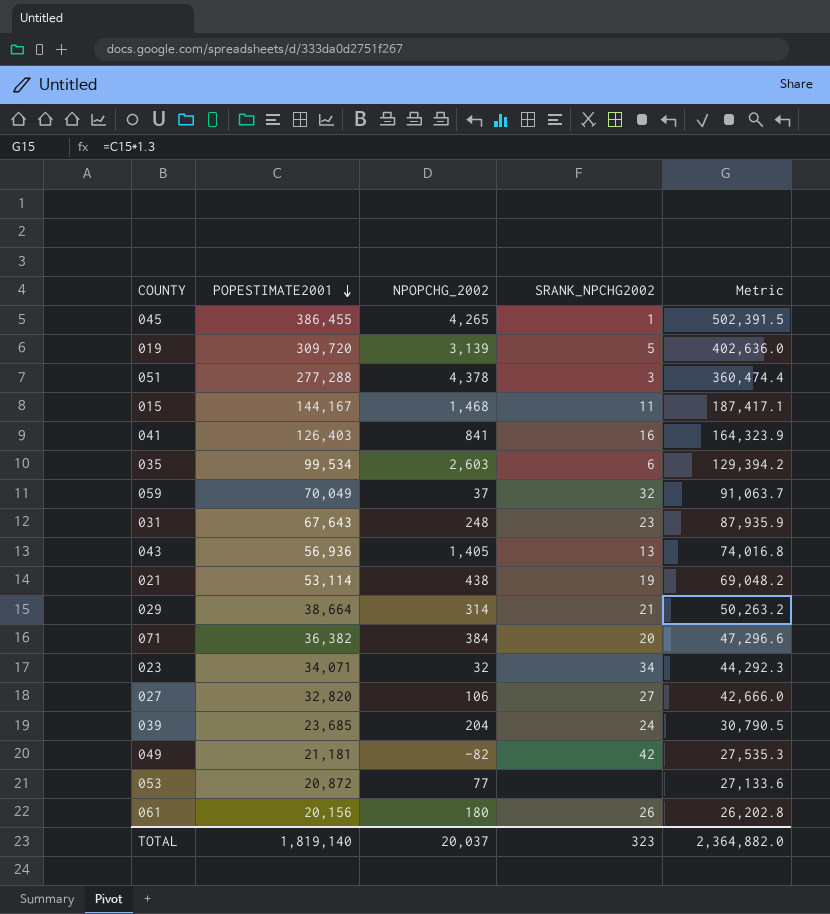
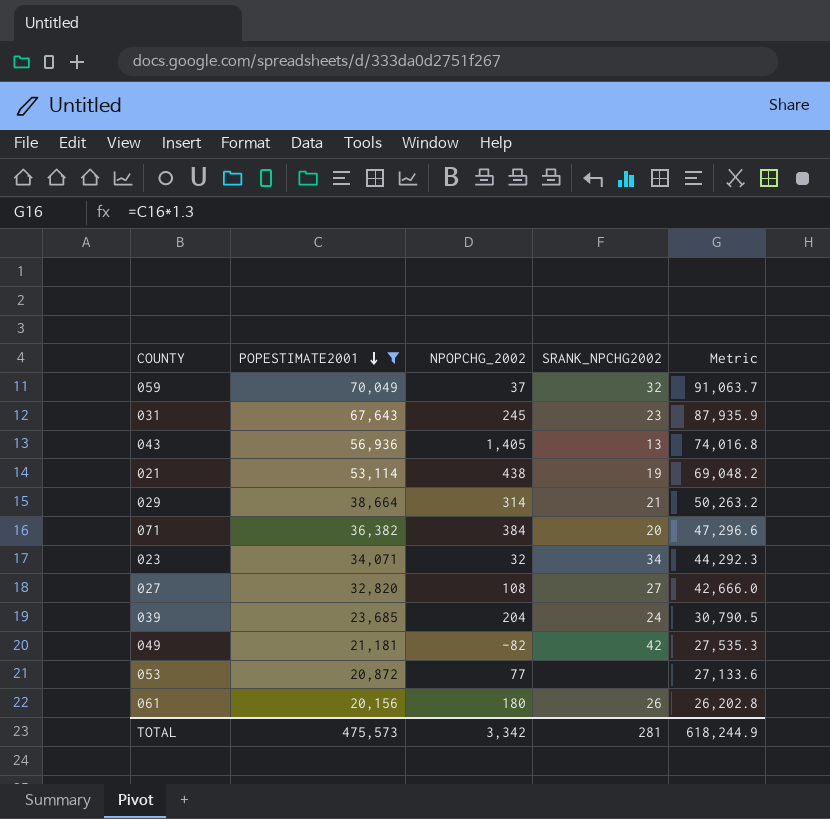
filter: none -> POPESTIMATE2001 <= 70,049
031 | NPOPCHG_2002: 248 -> 245
027 | NPOPCHG_2002: 106 -> 108
TOTAL | POPESTIMATE2001: 1,819,140 -> 475,573
TOTAL | NPOPCHG_2002: 20,037 -> 3,342
TOTAL | SRANK_NPCHG2002: 323 -> 281
TOTAL | Metric: 2,364,882.0 -> 618,244.9

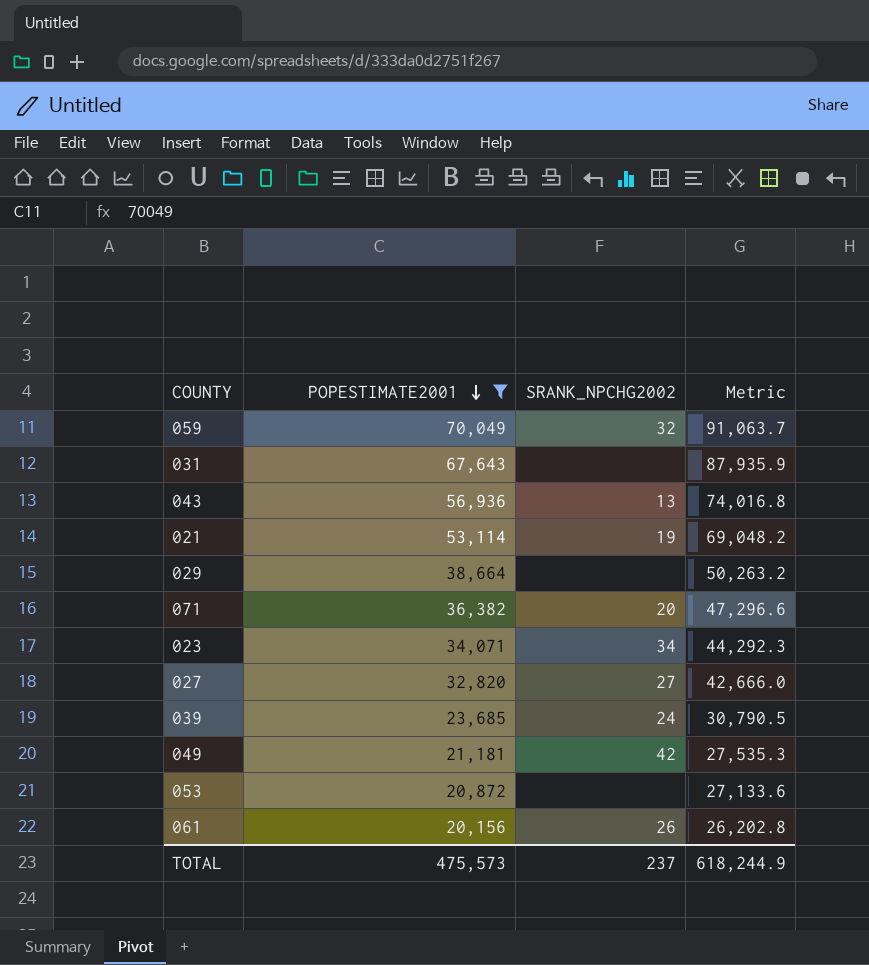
column NPOPCHG_2002 | position: 3 -> none
031 | SRANK_NPCHG2002: 23 -> none
029 | SRANK_NPCHG2002: 21 -> none
TOTAL | SRANK_NPCHG2002: 281 -> 237

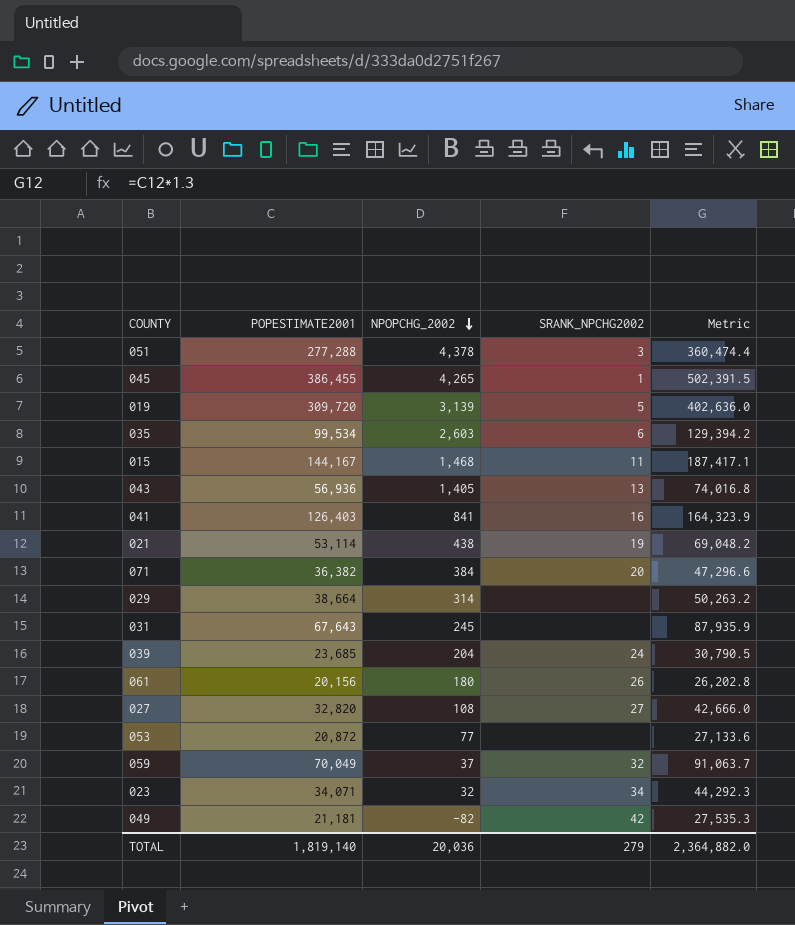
filter: POPESTIMATE2001 <= 70,049 -> none
row order: POPESTIMATE2001 descending -> NPOPCHG_2002 descending
column NPOPCHG_2002 | position: none -> 3
TOTAL | POPESTIMATE2001: 475,573 -> 1,819,140
TOTAL | SRANK_NPCHG2002: 237 -> 279
TOTAL | Metric: 618,244.9 -> 2,364,882.0

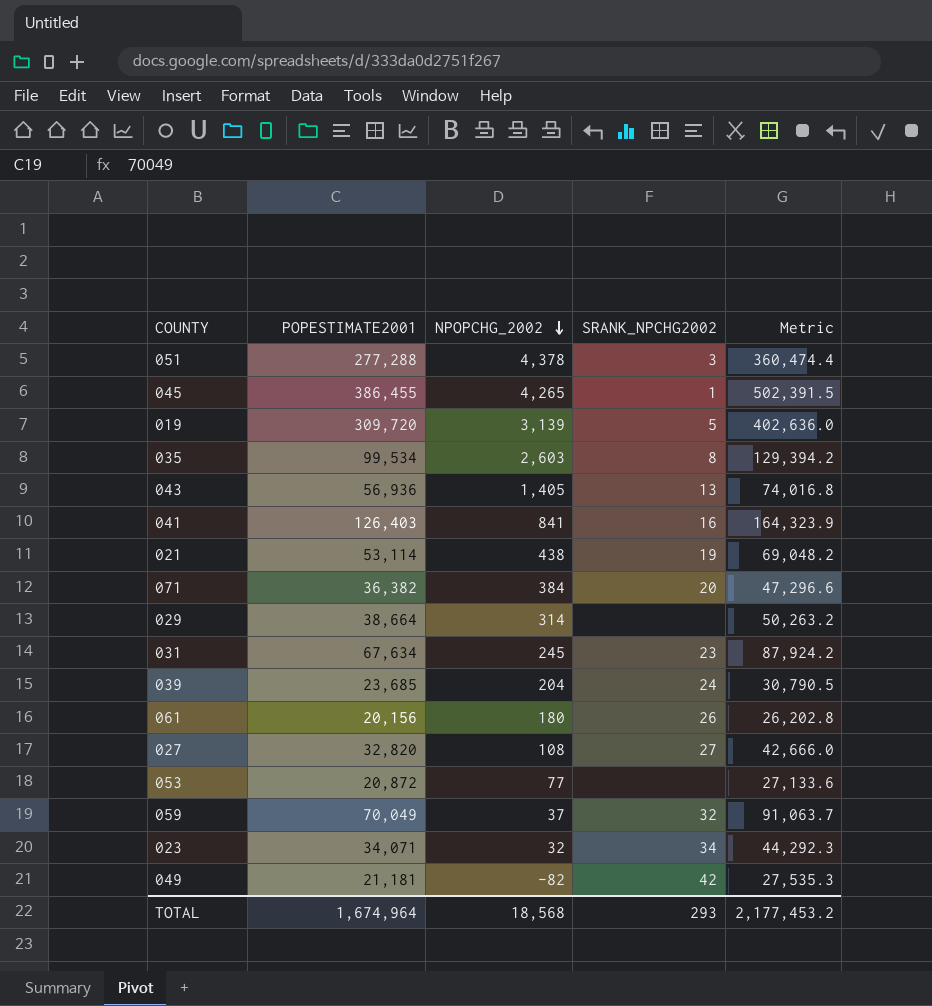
row 015: 144,167 | 1,468 | 11 | 187,417.1 -> none
035 | SRANK_NPCHG2002: 6 -> 8
031 | POPESTIMATE2001: 67,643 -> 67,634
031 | SRANK_NPCHG2002: none -> 23
031 | Metric: 87,935.9 -> 87,924.2
TOTAL | POPESTIMATE2001: 1,819,140 -> 1,674,964
TOTAL | NPOPCHG_2002: 20,036 -> 18,568
TOTAL | SRANK_NPCHG2002: 279 -> 293
TOTAL | Metric: 2,364,882.0 -> 2,177,453.2

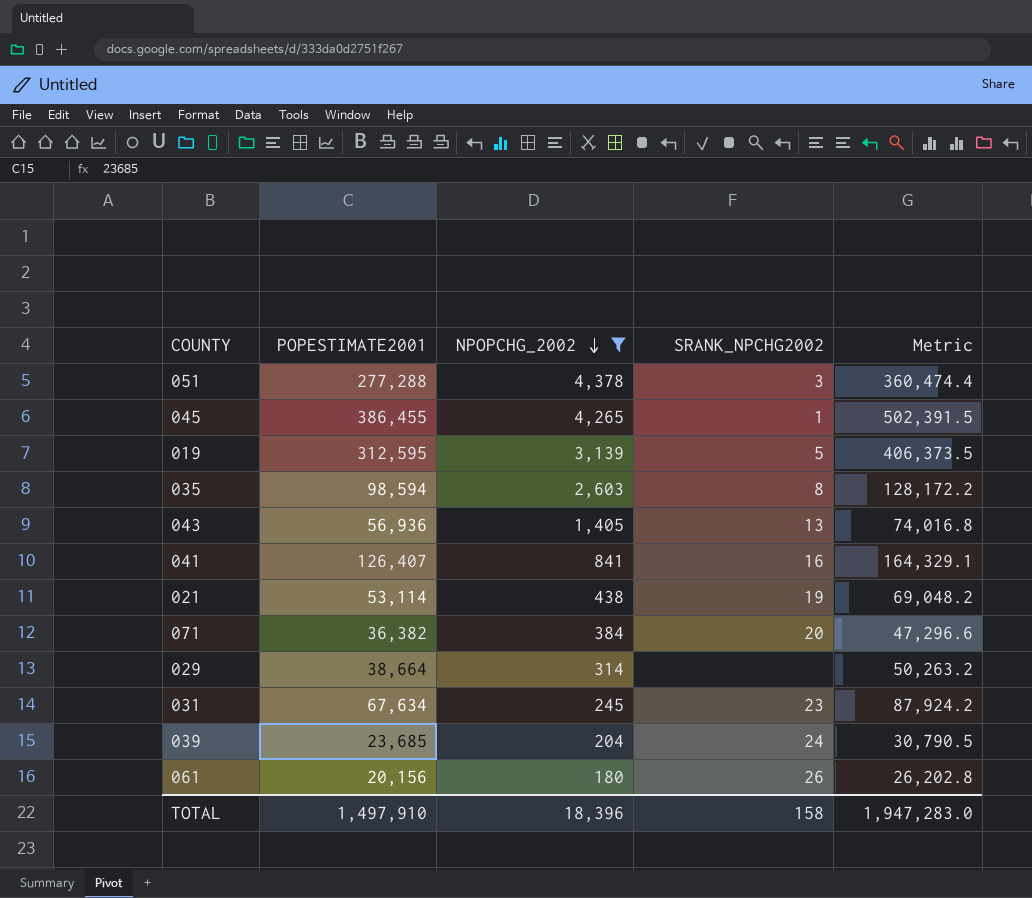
filter: none -> NPOPCHG_2002 >= 180
019 | POPESTIMATE2001: 309,720 -> 312,595
019 | Metric: 402,636.0 -> 406,373.5
035 | POPESTIMATE2001: 99,534 -> 98,594
035 | Metric: 129,394.2 -> 128,172.2
041 | POPESTIMATE2001: 126,403 -> 126,407
041 | Metric: 164,323.9 -> 164,329.1
TOTAL | POPESTIMATE2001: 1,674,964 -> 1,497,910
TOTAL | NPOPCHG_2002: 18,568 -> 18,396
TOTAL | SRANK_NPCHG2002: 293 -> 158
TOTAL | Metric: 2,177,453.2 -> 1,947,283.0

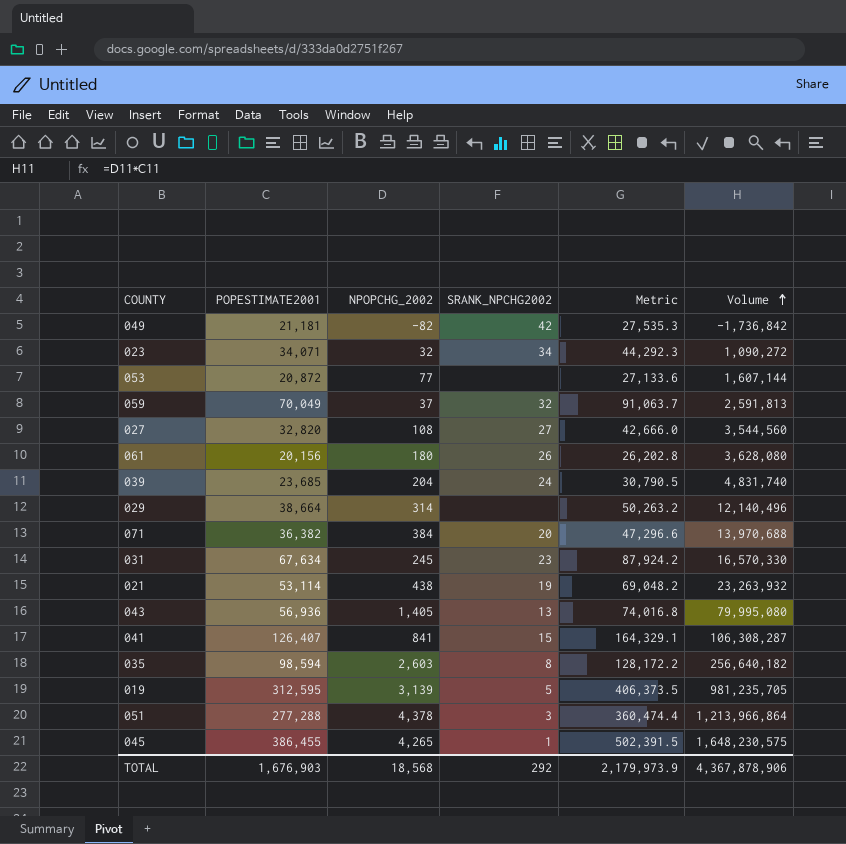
filter: NPOPCHG_2002 >= 180 -> none
row order: NPOPCHG_2002 descending -> Volume ascending
column Volume | formula: none -> [POPESTIMATE2001] * [NPOPCHG_2002]
041 | SRANK_NPCHG2002: 16 -> 15
TOTAL | POPESTIMATE2001: 1,497,910 -> 1,676,903
TOTAL | NPOPCHG_2002: 18,396 -> 18,568
TOTAL | SRANK_NPCHG2002: 158 -> 292
TOTAL | Metric: 1,947,283.0 -> 2,179,973.9

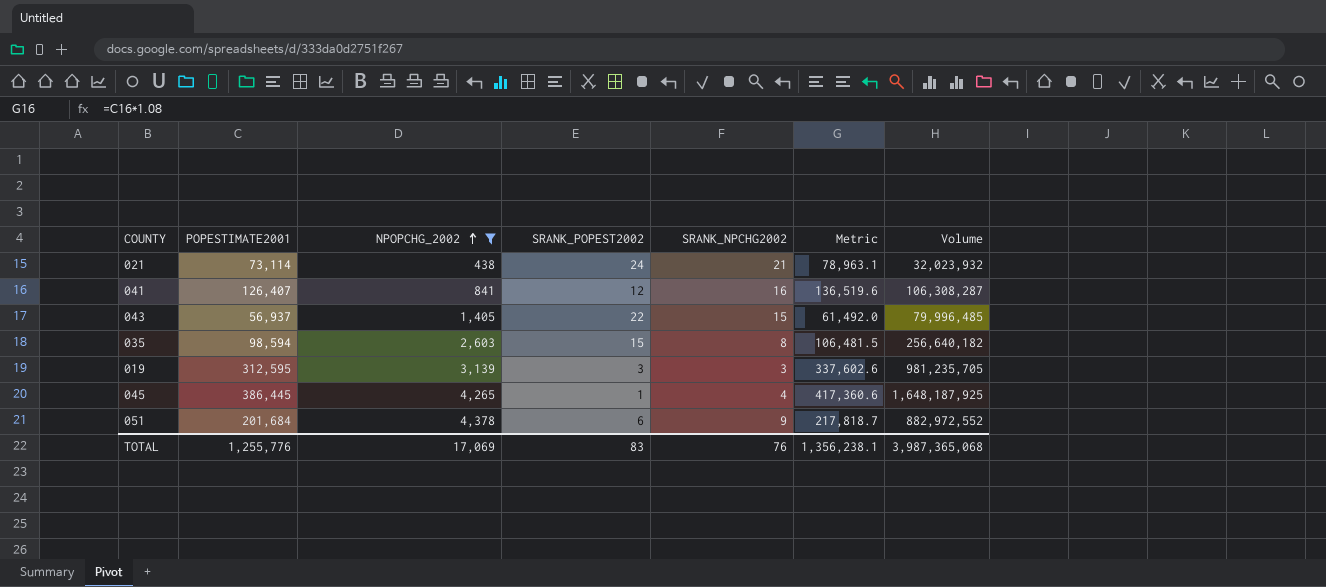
filter: none -> NPOPCHG_2002 >= 438
row order: Volume ascending -> NPOPCHG_2002 ascending
column SRANK_POPEST2002 | position: none -> 4
column Metric | formula: [POPESTIMATE2001] * 1.3 -> [POPESTIMATE2001] * 1.08
021 | POPESTIMATE2001: 53,114 -> 73,114
021 | SRANK_NPCHG2002: 19 -> 21
021 | Volume: 23,263,932 -> 32,023,932
041 | SRANK_NPCHG2002: 15 -> 16
043 | POPESTIMATE2001: 56,936 -> 56,937
043 | SRANK_NPCHG2002: 13 -> 15
043 | Volume: 79,995,080 -> 79,996,485
019 | SRANK_NPCHG2002: 5 -> 3
045 | POPESTIMATE2001: 386,455 -> 386,445
045 | SRANK_NPCHG2002: 1 -> 4
045 | Volume: 1,648,230,575 -> 1,648,187,925
051 | POPESTIMATE2001: 277,288 -> 201,684
051 | SRANK_NPCHG2002: 3 -> 9
051 | Volume: 1,213,966,864 -> 882,972,552
TOTAL | POPESTIMATE2001: 1,676,903 -> 1,255,776
TOTAL | NPOPCHG_2002: 18,568 -> 17,069
TOTAL | SRANK_NPCHG2002: 292 -> 76
TOTAL | Metric: 2,179,973.9 -> 1,356,238.1
TOTAL | Volume: 4,367,878,906 -> 3,987,365,068

